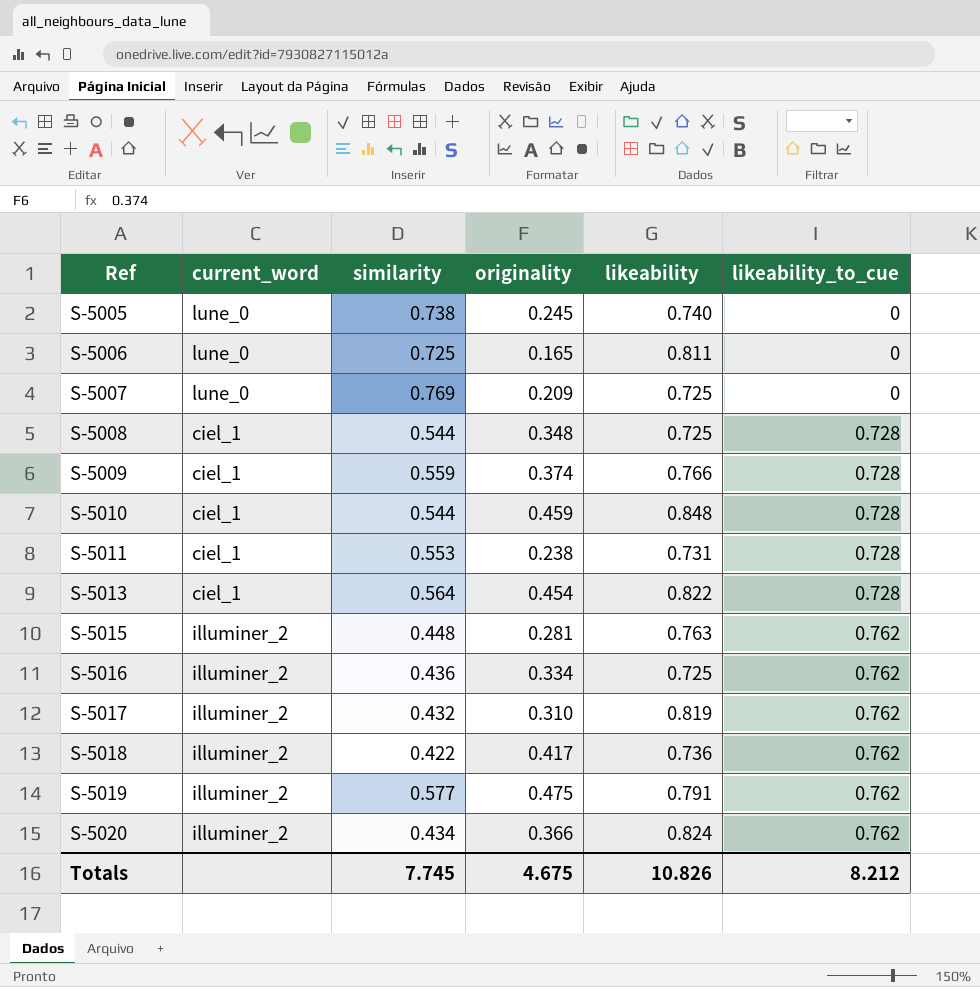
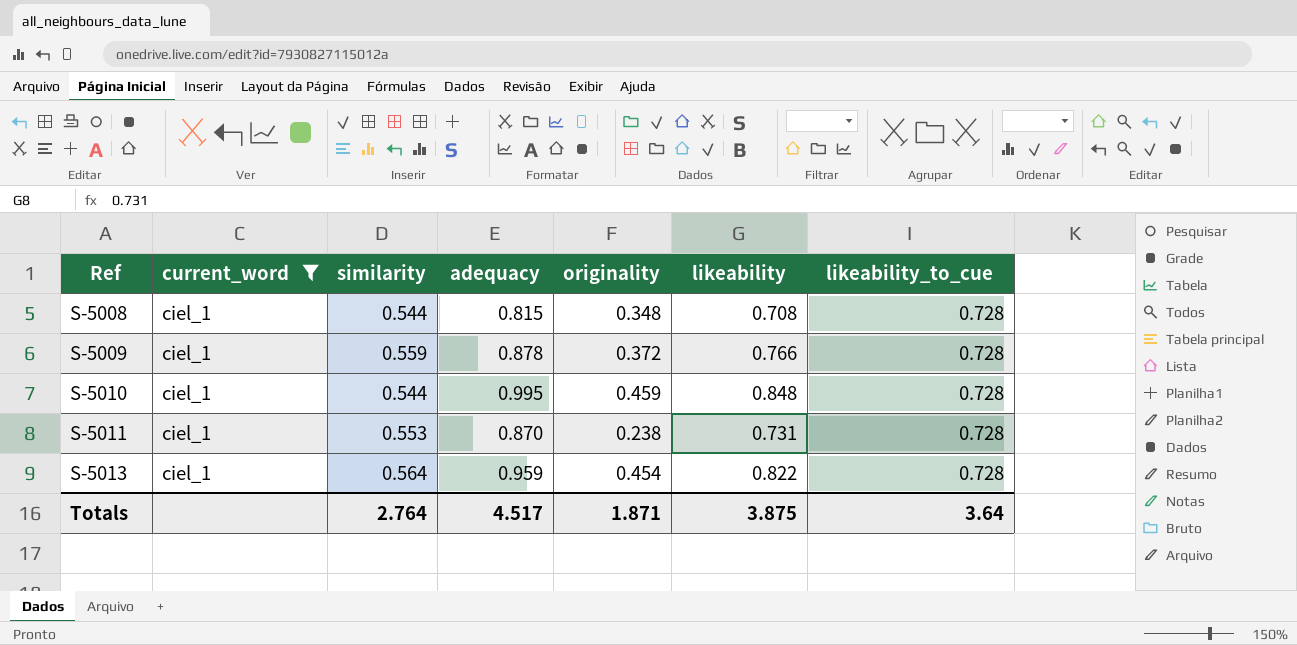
filter: none -> current_word = ciel_1
column adequacy | position: none -> 4
S-5008 | likeability: 0.725 -> 0.708
S-5009 | originality: 0.374 -> 0.372
Totals | similarity: 7.745 -> 2.764
Totals | originality: 4.675 -> 1.871
Totals | likeability: 10.826 -> 3.875
Totals | likeability_to_cue: 8.212 -> 3.64

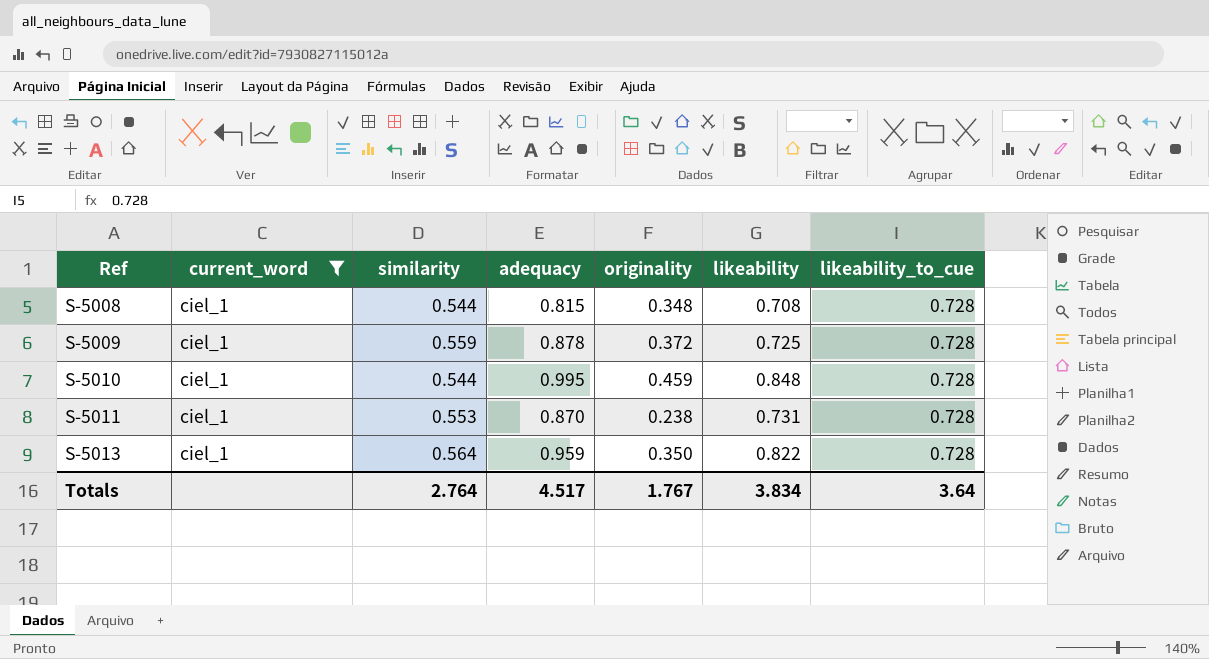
S-5009 | likeability: 0.766 -> 0.725
S-5013 | originality: 0.454 -> 0.350
Totals | originality: 1.871 -> 1.767
Totals | likeability: 3.875 -> 3.834

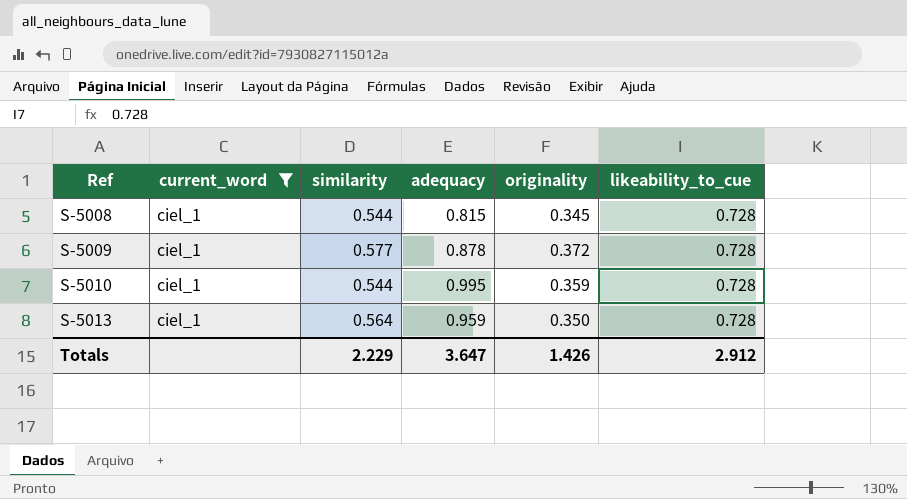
column likeability | position: 6 -> none
row S-5011: ciel_1 | 0.553 | 0.870 | 0.238 | 0.731 | 0.728 -> none
S-5008 | originality: 0.348 -> 0.345
S-5009 | similarity: 0.559 -> 0.577
S-5010 | originality: 0.459 -> 0.359
Totals | similarity: 2.764 -> 2.229
Totals | adequacy: 4.517 -> 3.647
Totals | originality: 1.767 -> 1.426
Totals | likeability_to_cue: 3.64 -> 2.912

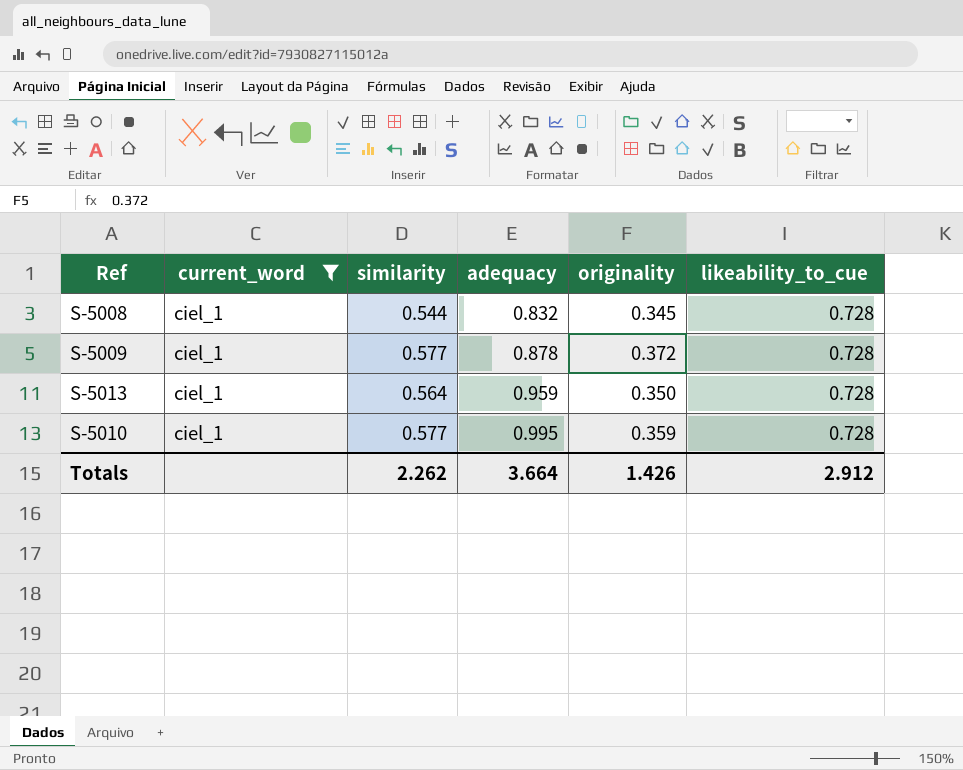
row order: Ref ascending -> adequacy ascending
S-5008 | adequacy: 0.815 -> 0.832
S-5010 | similarity: 0.544 -> 0.577
Totals | similarity: 2.229 -> 2.262
Totals | adequacy: 3.647 -> 3.664

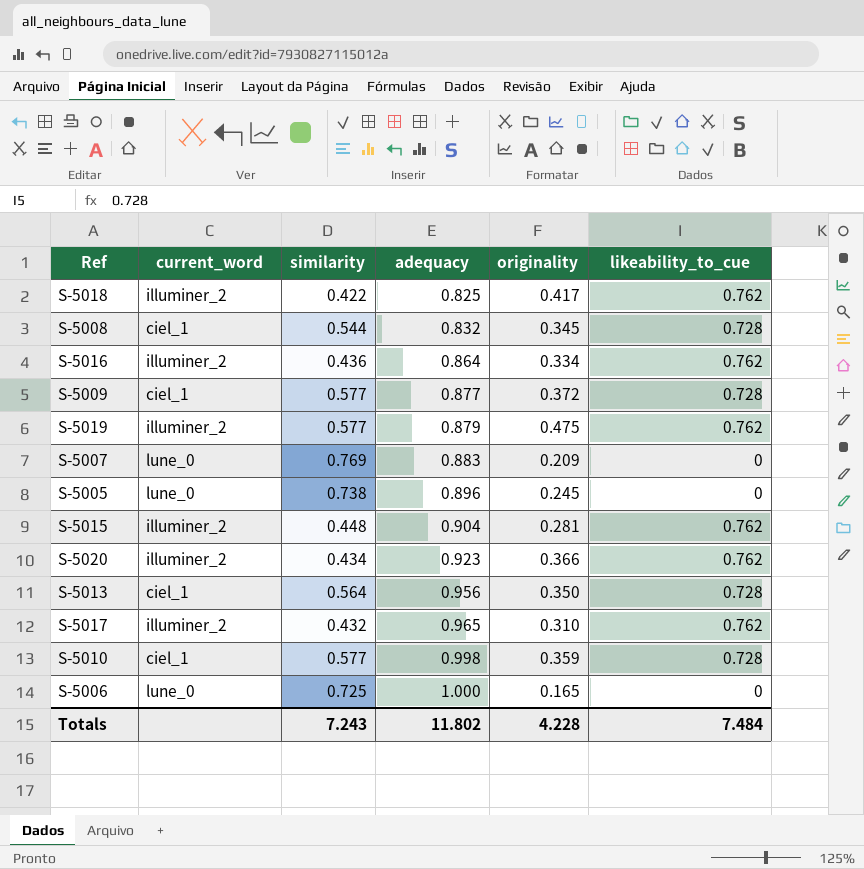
filter: current_word = ciel_1 -> none
S-5009 | adequacy: 0.878 -> 0.877
S-5013 | adequacy: 0.959 -> 0.956
S-5010 | adequacy: 0.995 -> 0.998
Totals | similarity: 2.262 -> 7.243
Totals | adequacy: 3.664 -> 11.802
Totals | originality: 1.426 -> 4.228
Totals | likeability_to_cue: 2.912 -> 7.484

